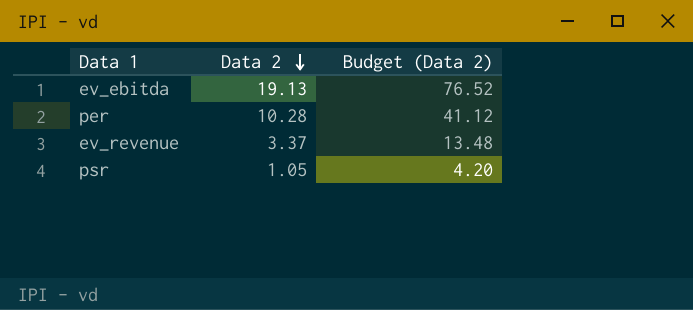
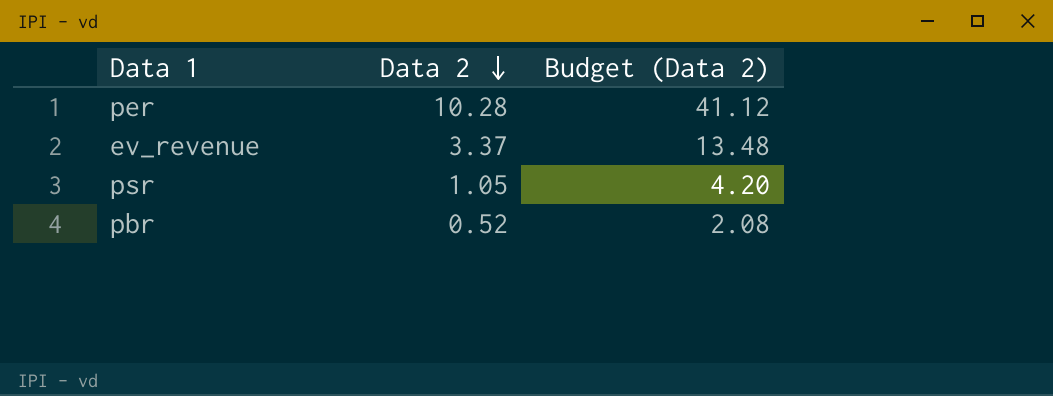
row ev_ebitda: 19.13 | 76.52 -> none
row pbr: none -> 0.52 | 2.08

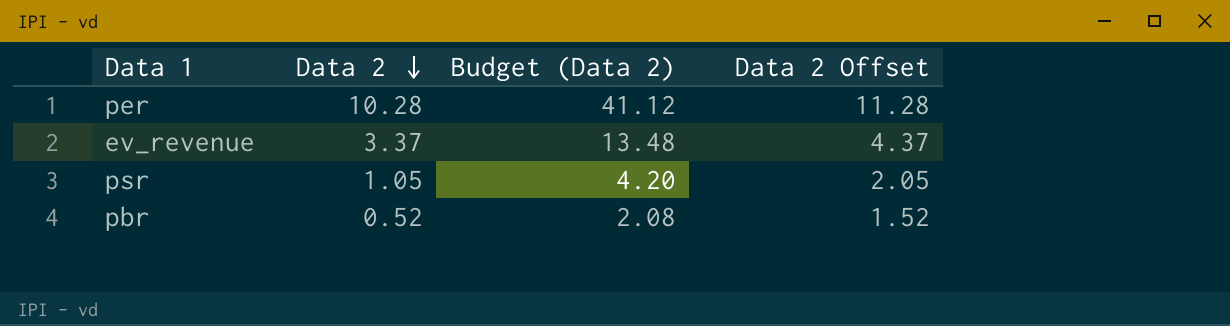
column Data 2 Offset | formula: none -> [Data 2] + 1

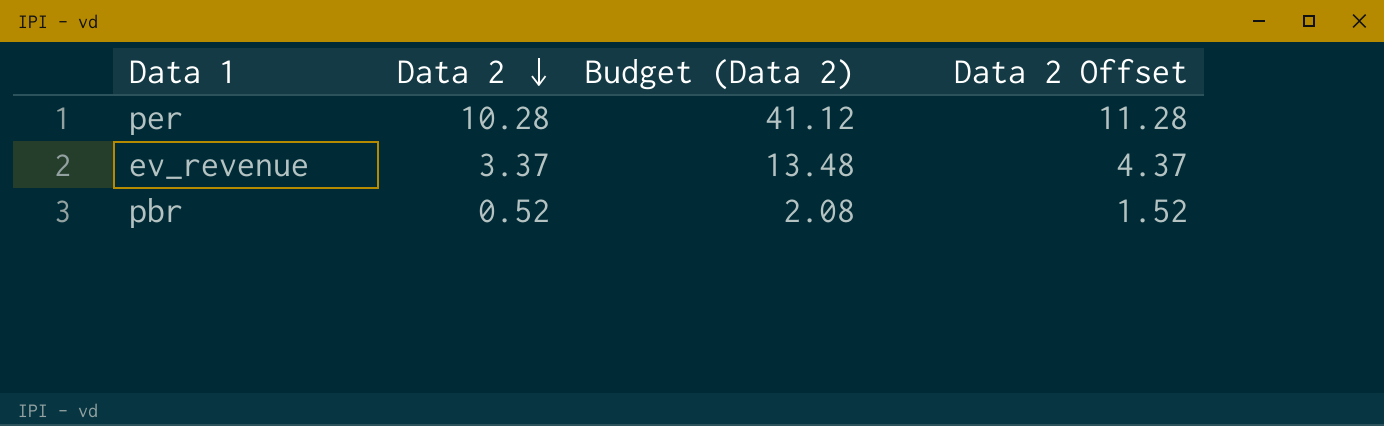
row psr: 1.05 | 4.20 | 2.05 -> none

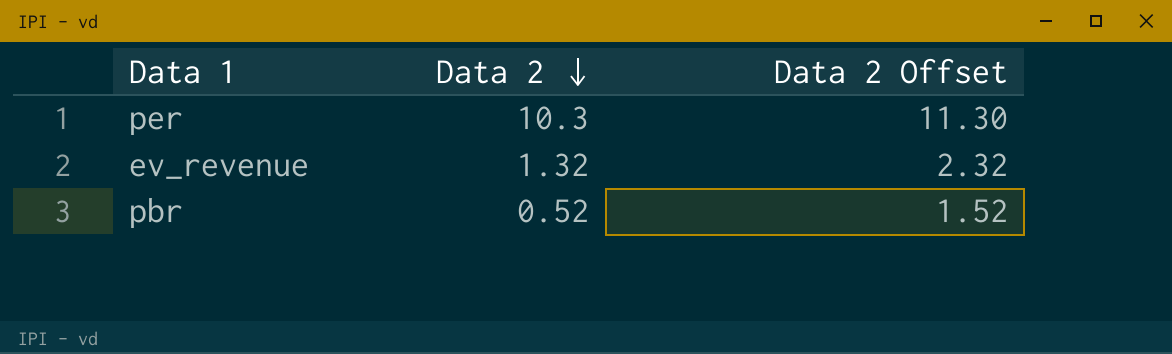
column Budget (Data 2) | formula: [Data 2] * 4 -> none
per | Data 2: 10.28 -> 10.3
per | Data 2 Offset: 11.28 -> 11.30
ev_revenue | Data 2: 3.37 -> 1.32
ev_revenue | Data 2 Offset: 4.37 -> 2.32

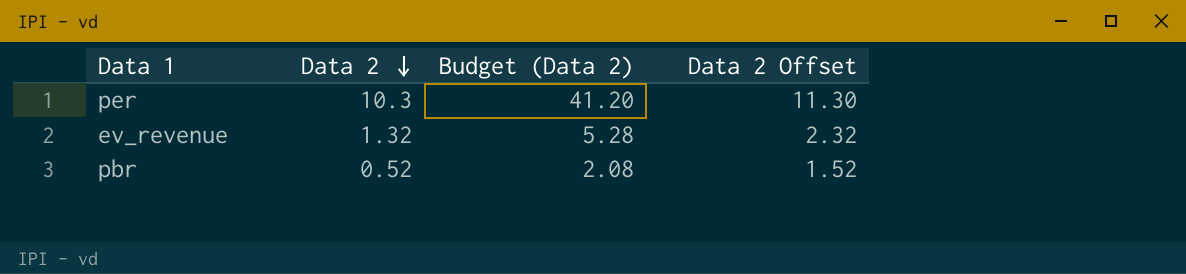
column Budget (Data 2) | formula: none -> [Data 2] * 4

